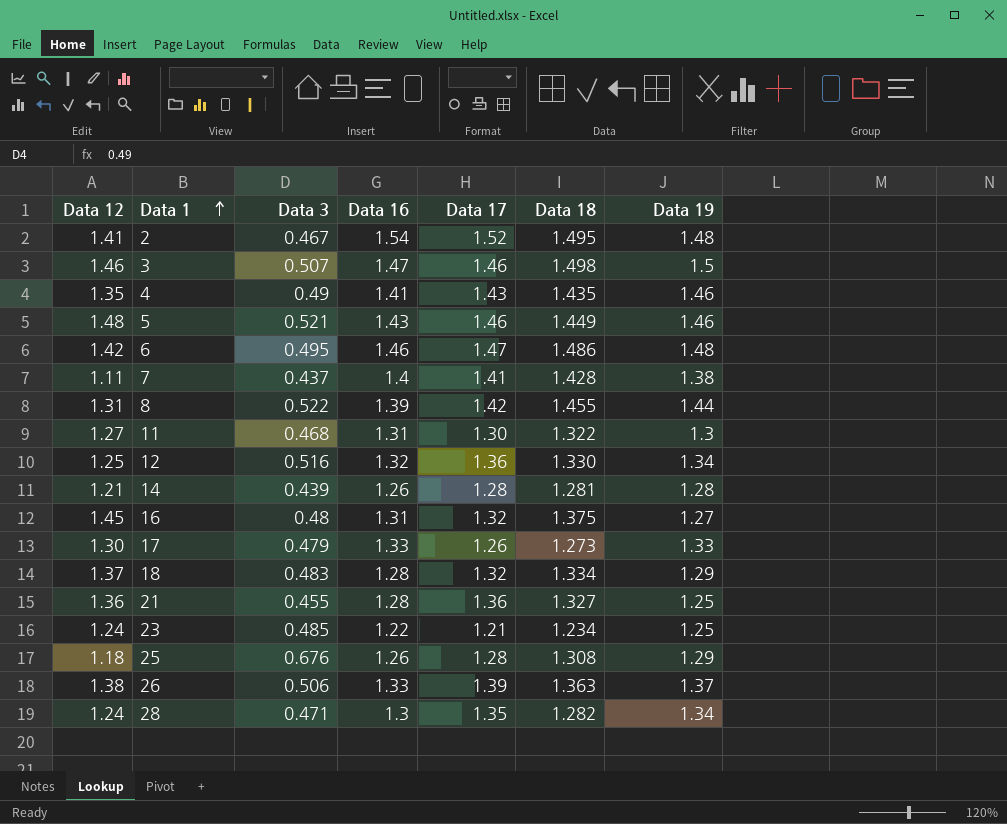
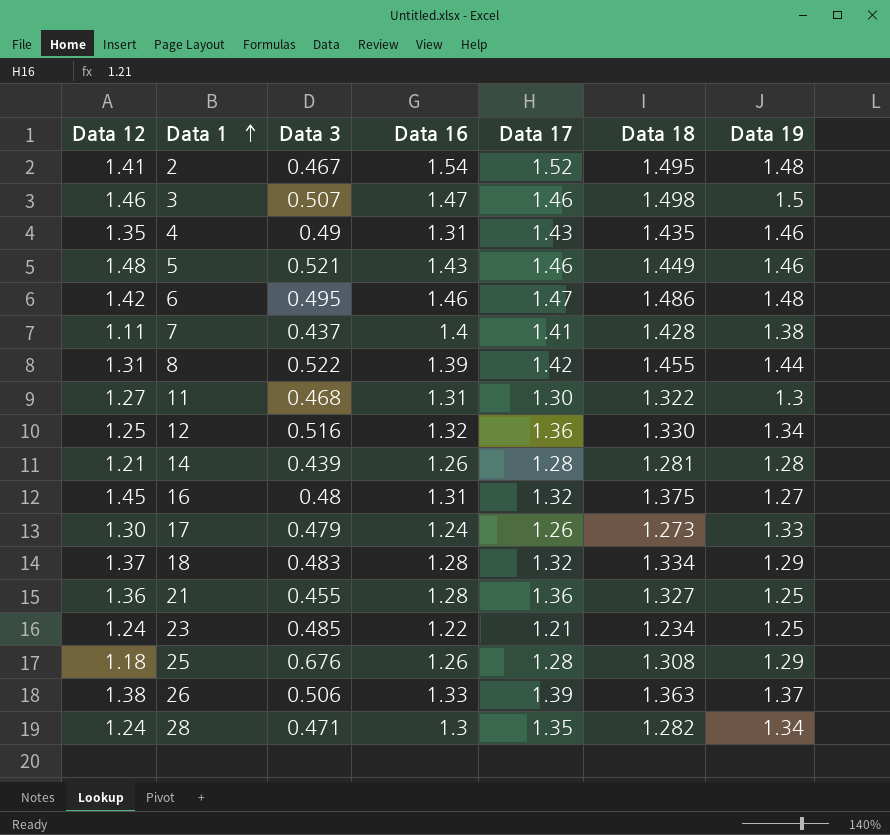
4 | Data 16: 1.41 -> 1.31
17 | Data 16: 1.33 -> 1.24

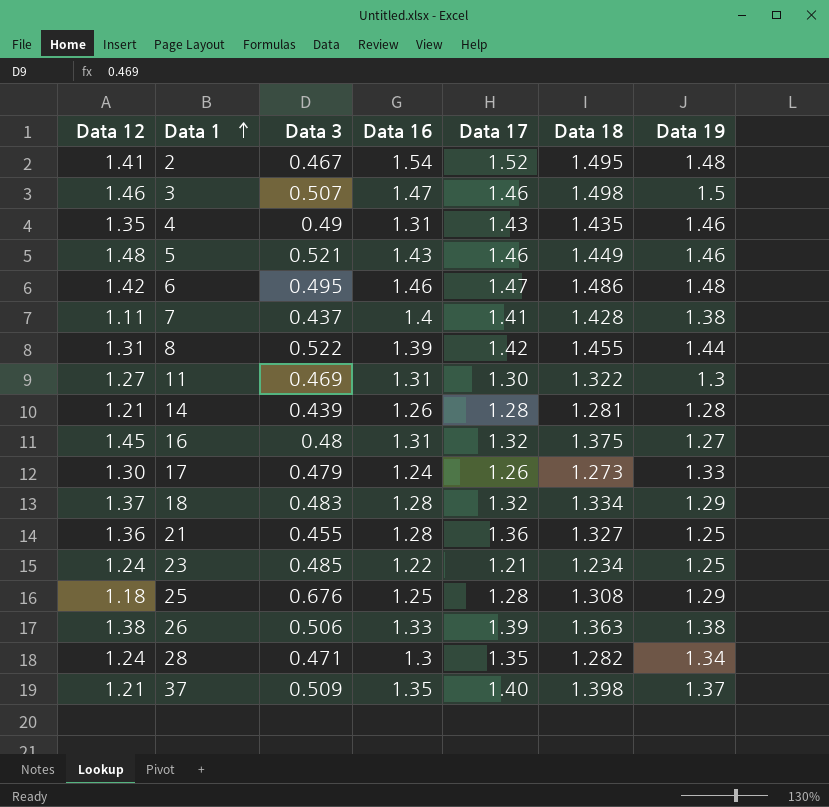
row 12: 1.25 | 0.516 | 1.32 | 1.36 | 1.330 | 1.34 -> none
11 | Data 3: 0.468 -> 0.469
25 | Data 16: 1.26 -> 1.25
26 | Data 19: 1.37 -> 1.38
row 37: none -> 1.21 | 0.509 | 1.35 | 1.40 | 1.398 | 1.37

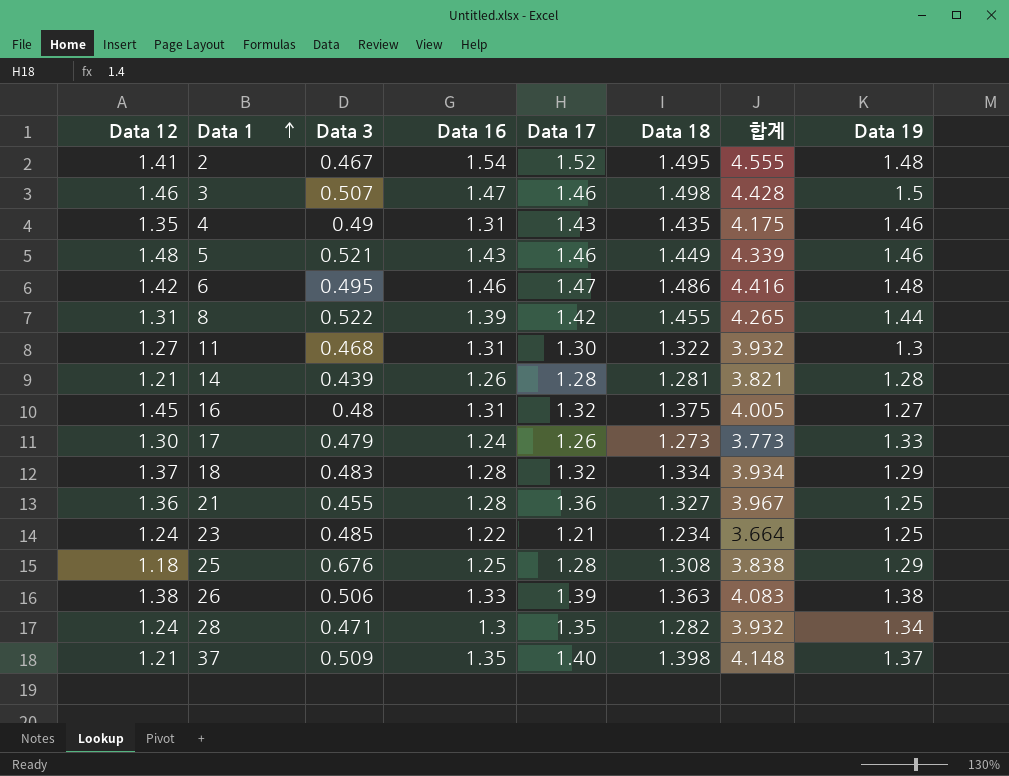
column 합계 | formula: none -> [Data 16] + [Data 17] + [Data 18]
row 7: 1.11 | 0.437 | 1.4 | 1.41 | 1.428 | 1.38 -> none
11 | Data 3: 0.469 -> 0.468

